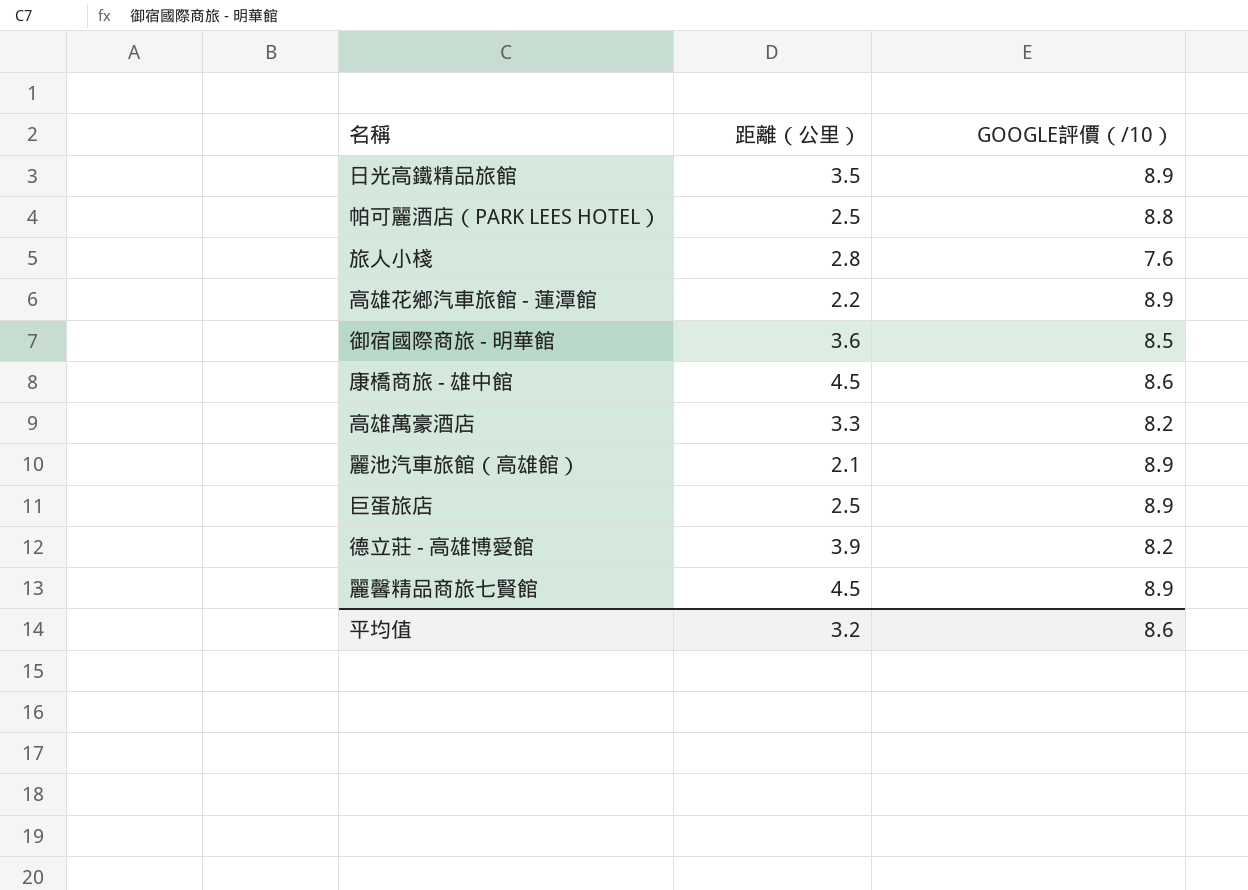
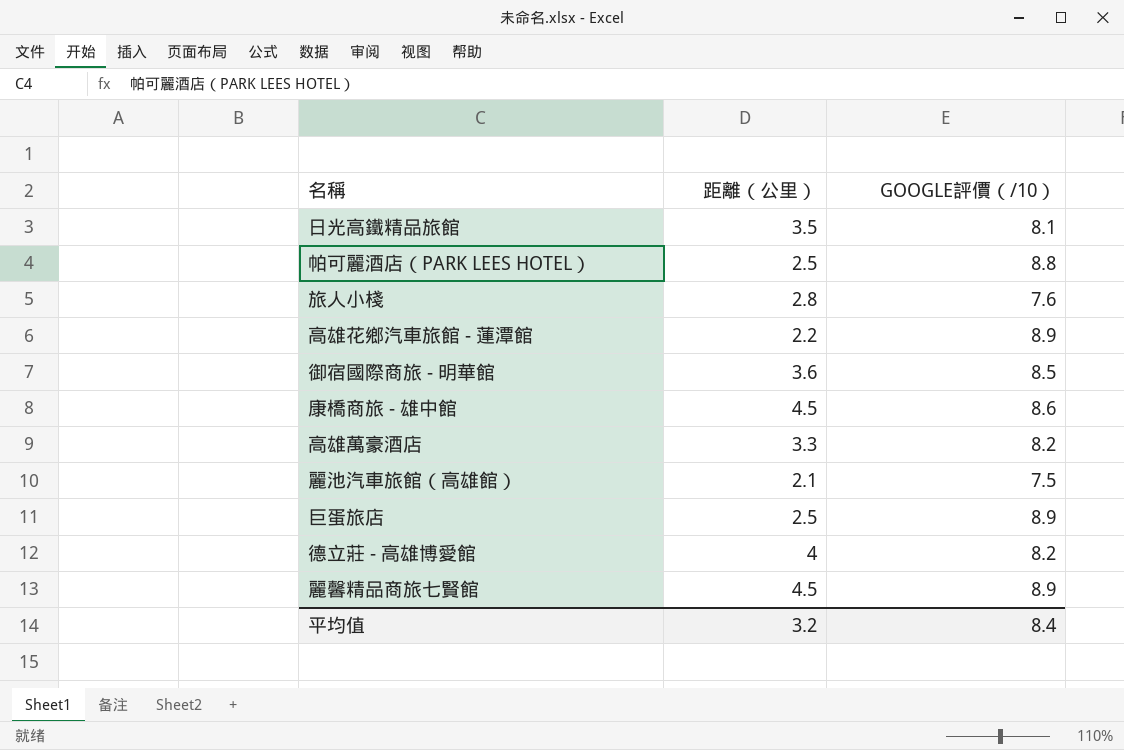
日光高鐵精品旅館 | GOOGLE評價（/10）: 8.9 -> 8.1
麗池汽車旅館（高雄館） | GOOGLE評價（/10）: 8.9 -> 7.5
德立莊 - 高雄博愛館 | 距離（公里）: 3.9 -> 4
平均值 | GOOGLE評價（/10）: 8.6 -> 8.4

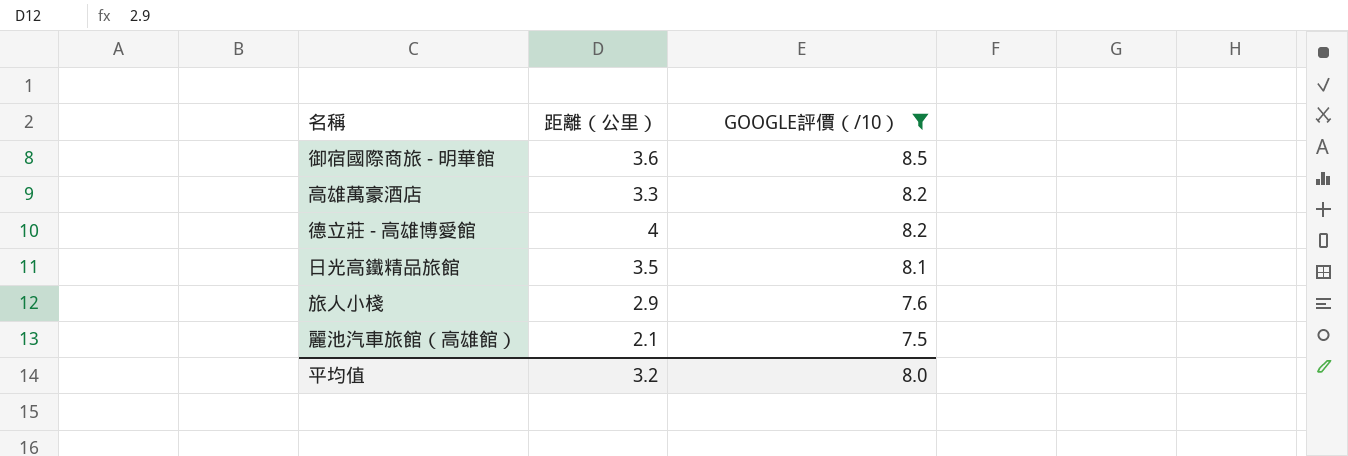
filter: none -> GOOGLE評價（/10） <= 8.5
row order: none -> GOOGLE評價（/10） descending
旅人小棧 | 距離（公里）: 2.8 -> 2.9
平均值 | GOOGLE評價（/10）: 8.4 -> 8.0

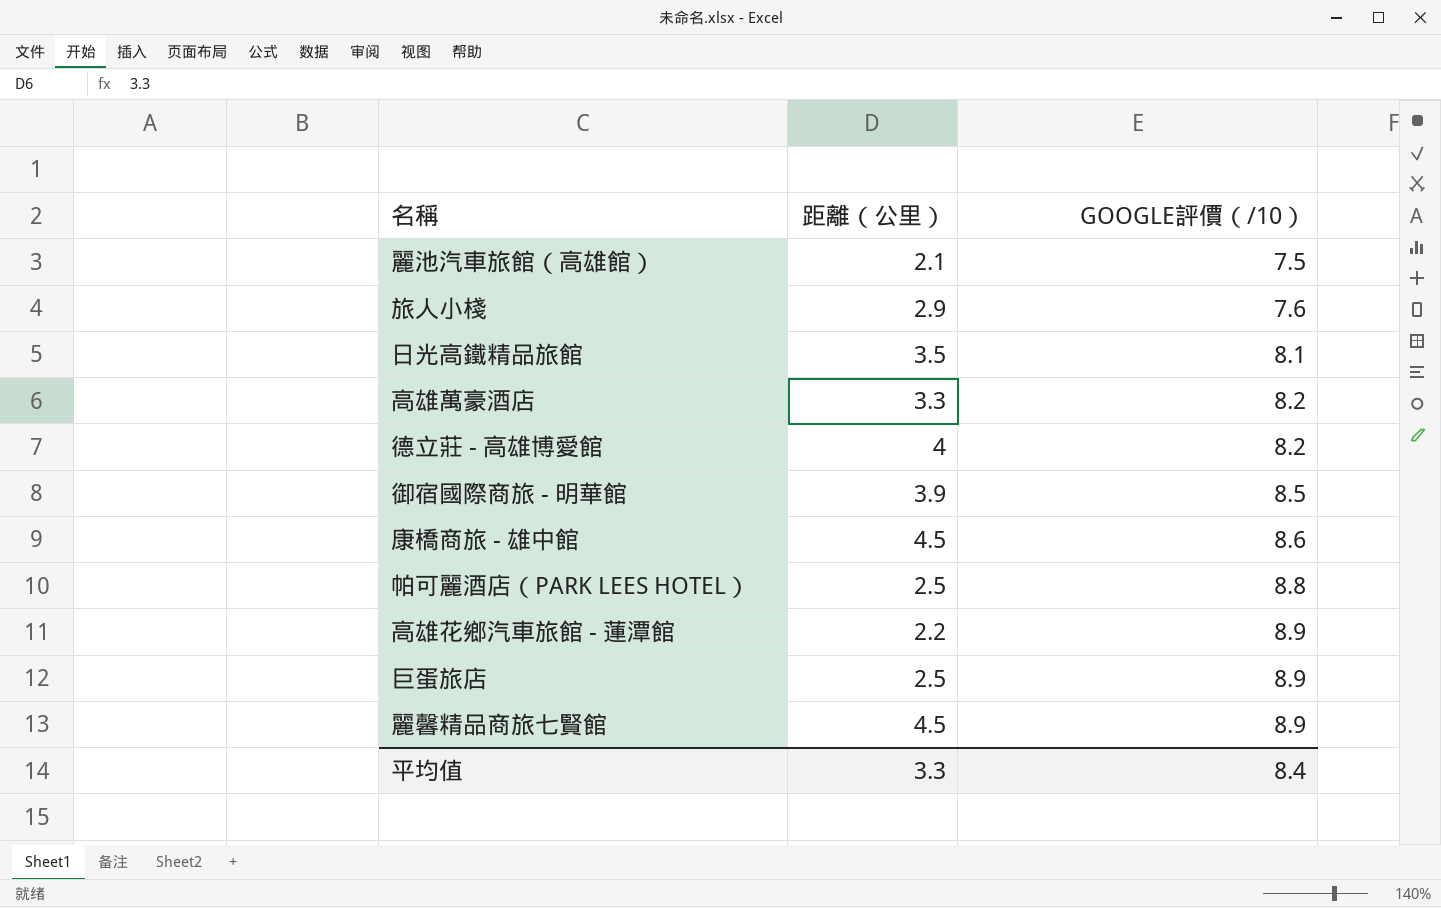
filter: GOOGLE評價（/10） <= 8.5 -> none
row order: GOOGLE評價（/10） descending -> GOOGLE評價（/10） ascending
御宿國際商旅 - 明華館 | 距離（公里）: 3.6 -> 3.9
平均值 | 距離（公里）: 3.2 -> 3.3
平均值 | GOOGLE評價（/10）: 8.0 -> 8.4

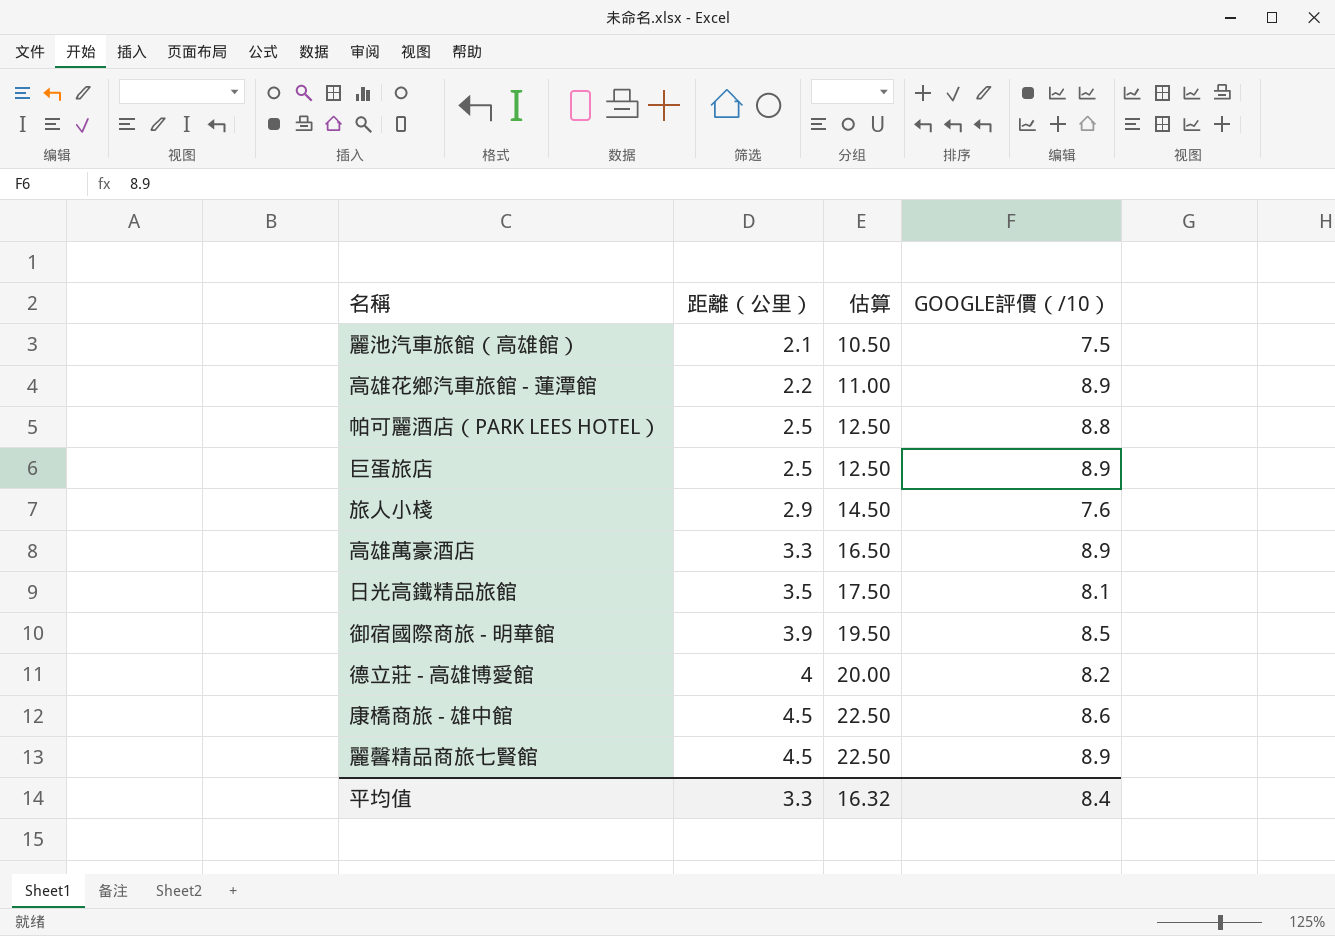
row order: GOOGLE評價（/10） ascending -> 距離（公里） ascending
column 估算 | formula: none -> [距離（公里）] * 5
高雄萬豪酒店 | GOOGLE評價（/10）: 8.2 -> 8.9

